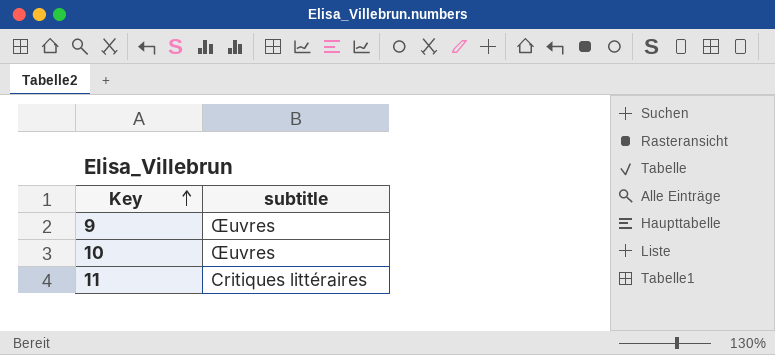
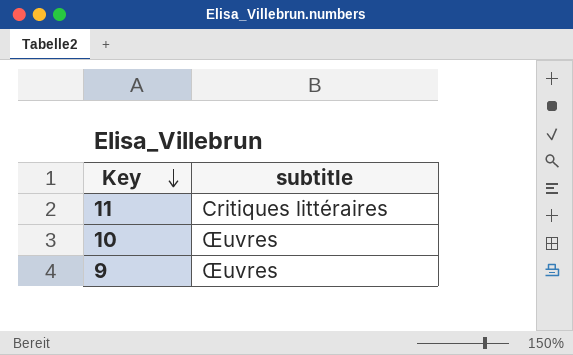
row order: Key ascending -> Key descending

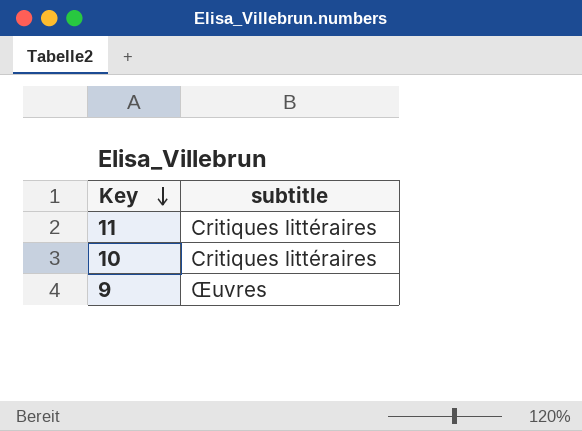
10 | subtitle: Œuvres -> Critiques littéraires

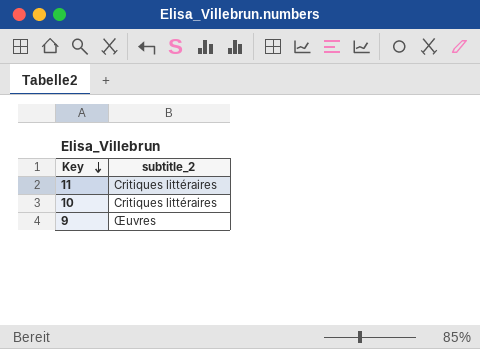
column name: subtitle -> subtitle_2

